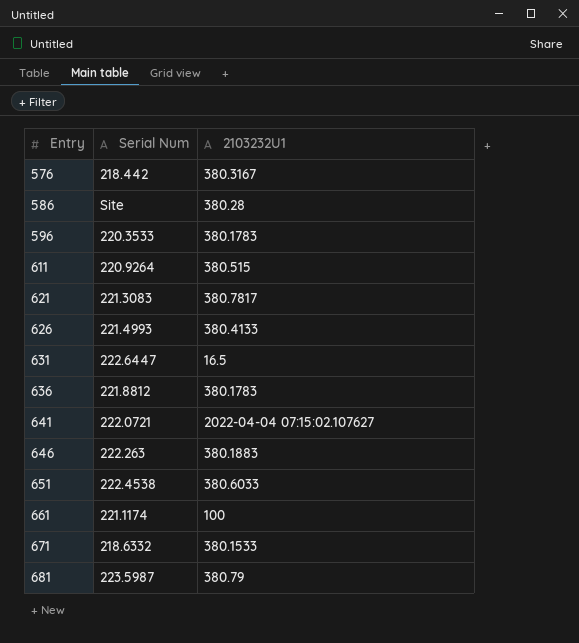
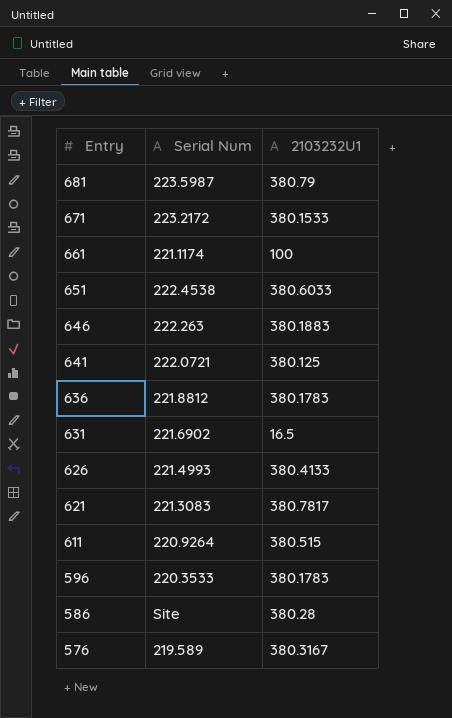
row order: Entry ascending -> Entry descending
671 | Serial Num: 218.6332 -> 223.2172
641 | 2103232U1: 2022-04-04 07:15:02.107627 -> 380.125
631 | Serial Num: 222.6447 -> 221.6902
576 | Serial Num: 218.442 -> 219.589

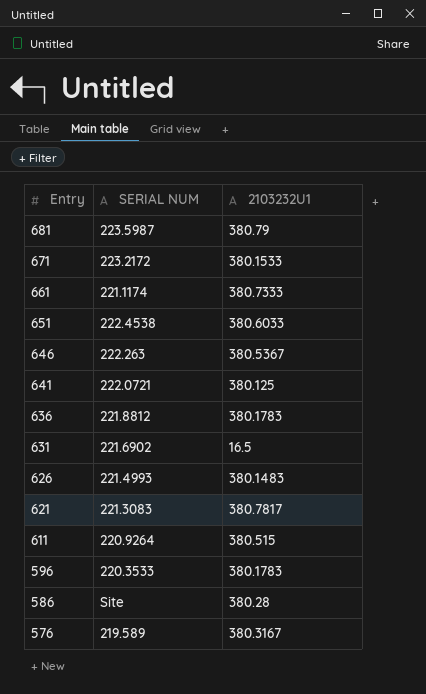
column name: Serial Num -> SERIAL NUM
661 | 2103232U1: 100 -> 380.7333
646 | 2103232U1: 380.1883 -> 380.5367
626 | 2103232U1: 380.4133 -> 380.1483

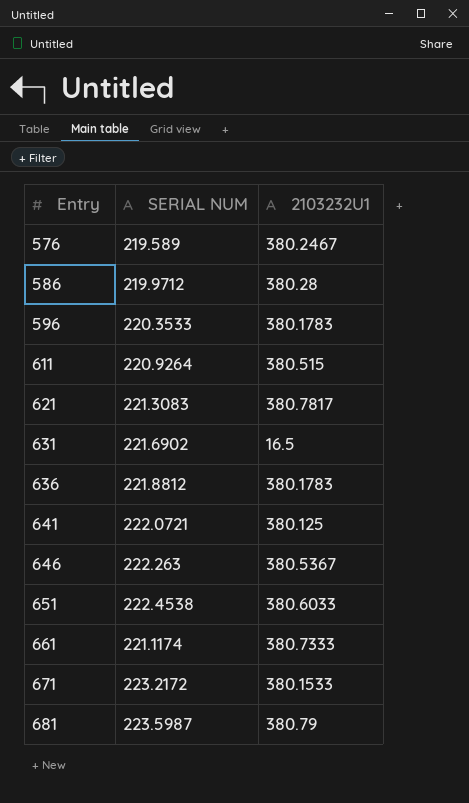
row order: Entry descending -> Entry ascending
row 626: 221.4993 | 380.1483 -> none
576 | 2103232U1: 380.3167 -> 380.2467
586 | SERIAL NUM: Site -> 219.9712

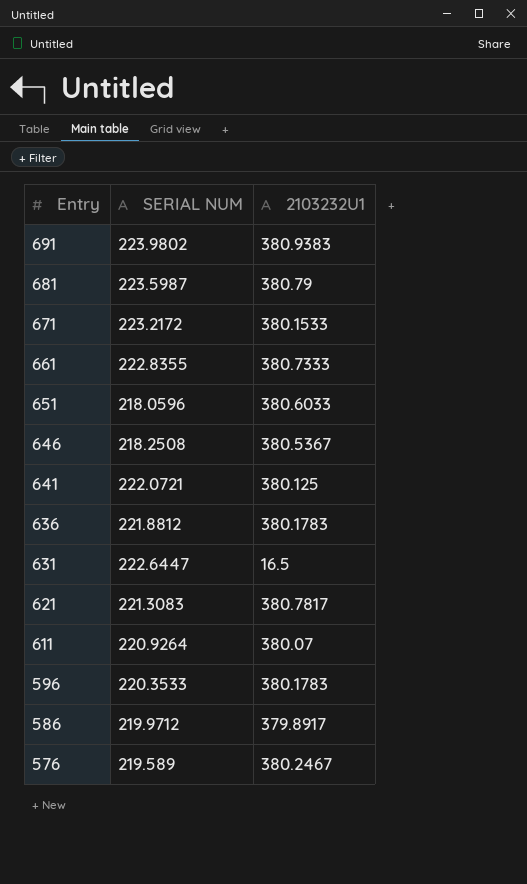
row order: Entry ascending -> Entry descending
row 691: none -> 223.9802 | 380.9383
661 | SERIAL NUM: 221.1174 -> 222.8355
651 | SERIAL NUM: 222.4538 -> 218.0596
646 | SERIAL NUM: 222.263 -> 218.2508
631 | SERIAL NUM: 221.6902 -> 222.6447
611 | 2103232U1: 380.515 -> 380.07
586 | 2103232U1: 380.28 -> 379.8917

